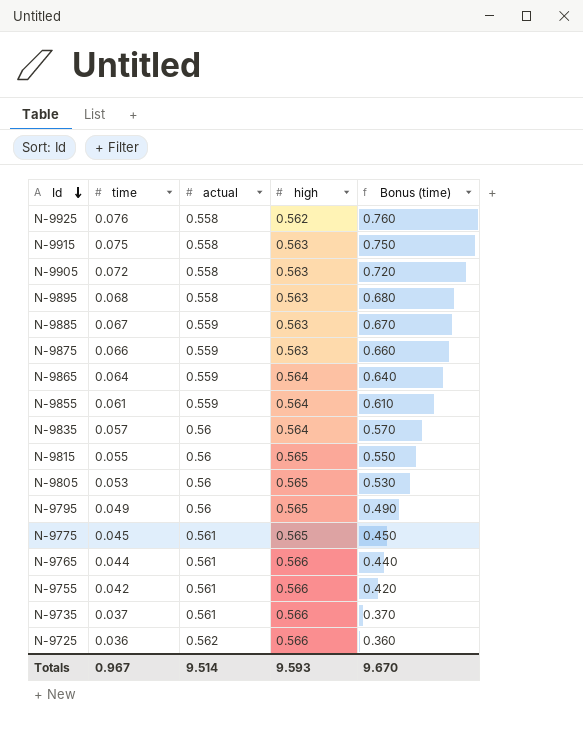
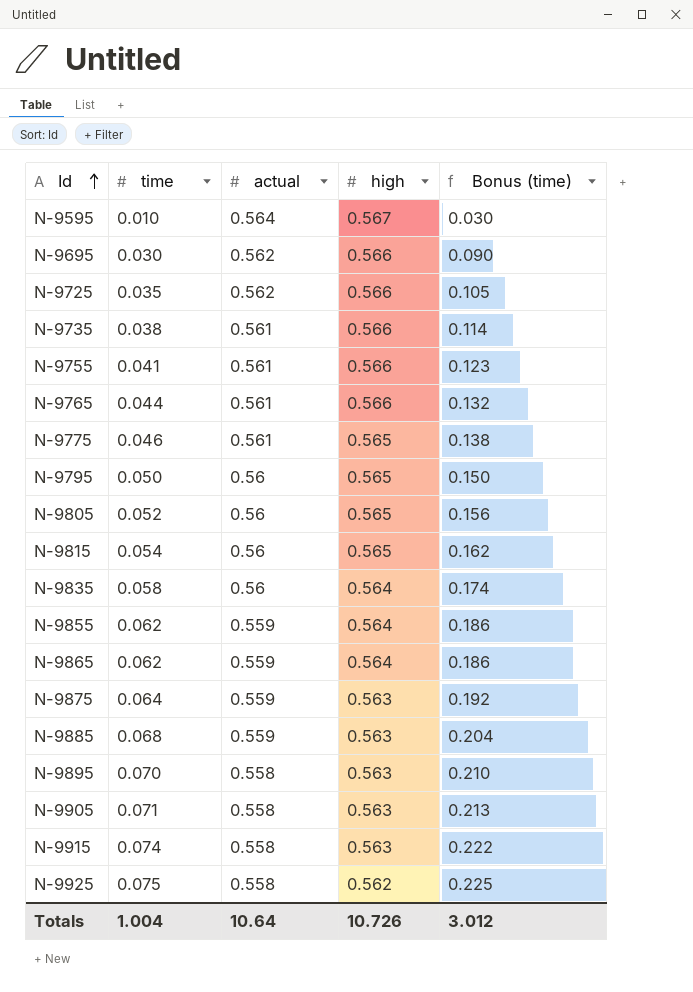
row order: Id descending -> Id ascending
column Bonus (time) | formula: [time] * 10 -> [time] * 3
row N-9595: none -> 0.010 | 0.564 | 0.567 | 0.030
row N-9695: none -> 0.030 | 0.562 | 0.566 | 0.090
N-9725 | time: 0.036 -> 0.035
N-9735 | time: 0.037 -> 0.038
N-9755 | time: 0.042 -> 0.041
N-9775 | time: 0.045 -> 0.046
N-9795 | time: 0.049 -> 0.050
N-9805 | time: 0.053 -> 0.052
N-9815 | time: 0.055 -> 0.054
N-9835 | time: 0.057 -> 0.058
N-9855 | time: 0.061 -> 0.062
N-9865 | time: 0.064 -> 0.062
N-9875 | time: 0.066 -> 0.064
N-9885 | time: 0.067 -> 0.068
N-9895 | time: 0.068 -> 0.070
N-9905 | time: 0.072 -> 0.071
N-9915 | time: 0.075 -> 0.074
N-9925 | time: 0.076 -> 0.075
Totals | time: 0.967 -> 1.004
Totals | actual: 9.514 -> 10.64
Totals | high: 9.593 -> 10.726
Totals | Bonus (time): 9.670 -> 3.012

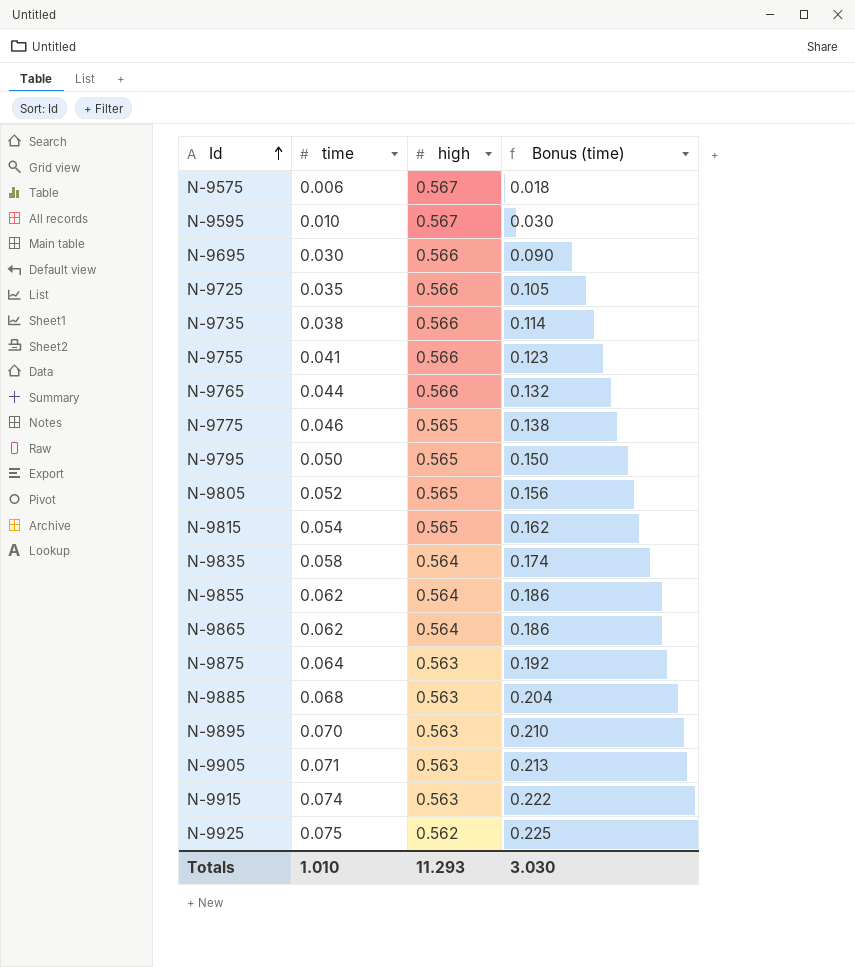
column actual | position: 3 -> none
row N-9575: none -> 0.006 | 0.567 | 0.018
Totals | time: 1.004 -> 1.010
Totals | high: 10.726 -> 11.293
Totals | Bonus (time): 3.012 -> 3.030

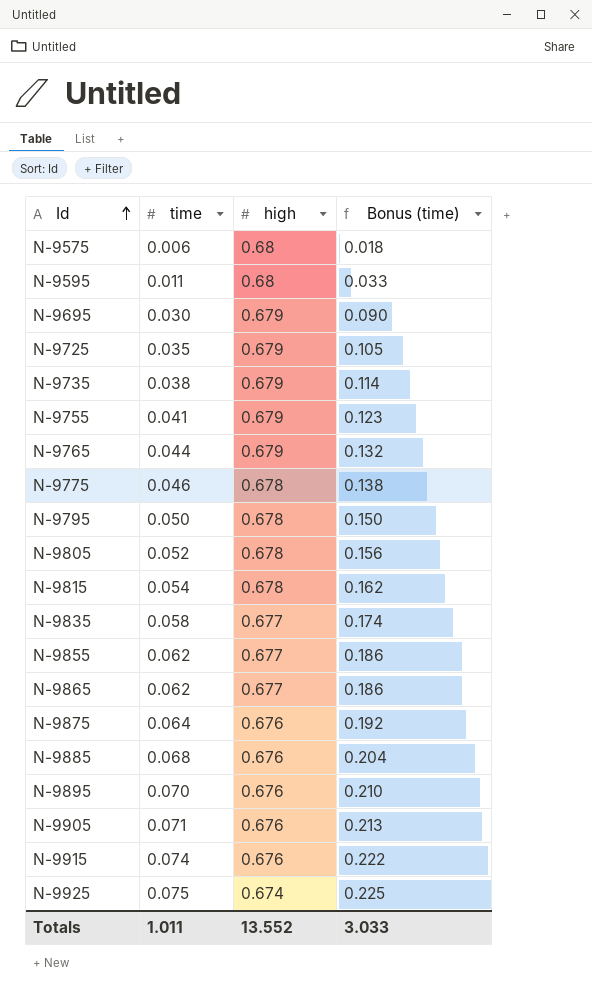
N-9575 | high: 0.567 -> 0.68
N-9595 | time: 0.010 -> 0.011
N-9595 | high: 0.567 -> 0.68
N-9595 | Bonus (time): 0.030 -> 0.033
N-9695 | high: 0.566 -> 0.679
N-9725 | high: 0.566 -> 0.679
N-9735 | high: 0.566 -> 0.679
N-9755 | high: 0.566 -> 0.679
N-9765 | high: 0.566 -> 0.679
N-9775 | high: 0.565 -> 0.678
N-9795 | high: 0.565 -> 0.678
N-9805 | high: 0.565 -> 0.678
N-9815 | high: 0.565 -> 0.678
N-9835 | high: 0.564 -> 0.677
N-9855 | high: 0.564 -> 0.677
N-9865 | high: 0.564 -> 0.677
N-9875 | high: 0.563 -> 0.676
N-9885 | high: 0.563 -> 0.676
N-9895 | high: 0.563 -> 0.676
N-9905 | high: 0.563 -> 0.676
N-9915 | high: 0.563 -> 0.676
N-9925 | high: 0.562 -> 0.674
Totals | time: 1.010 -> 1.011
Totals | high: 11.293 -> 13.552
Totals | Bonus (time): 3.030 -> 3.033

